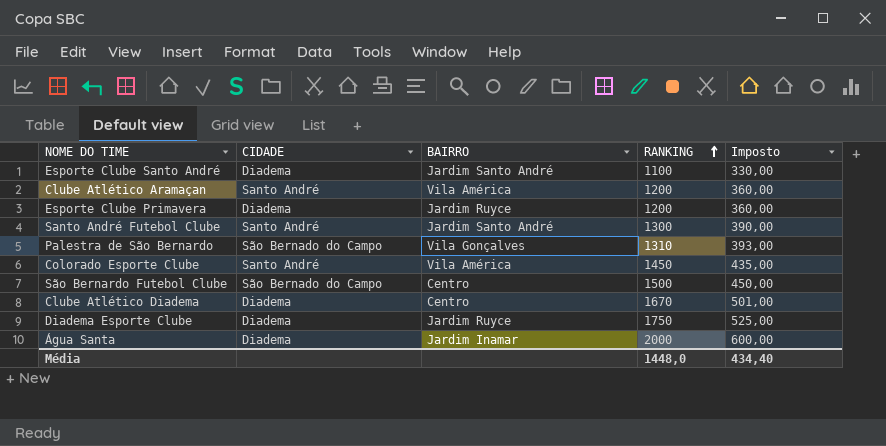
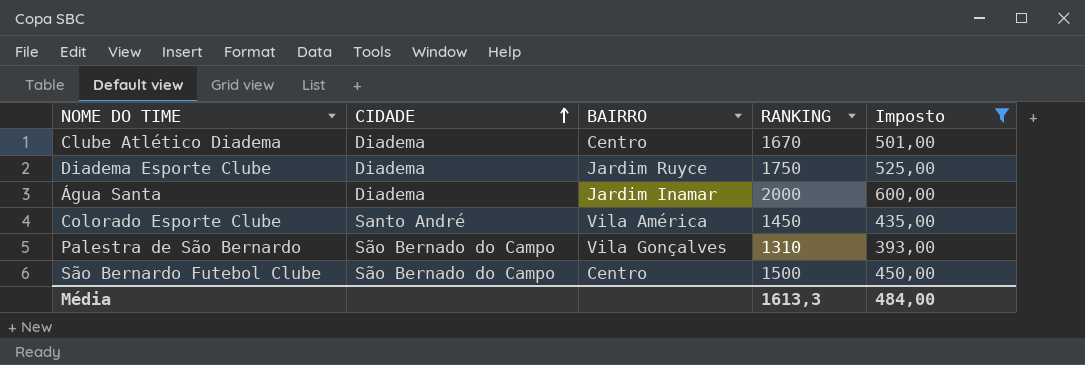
filter: none -> Imposto >= 393,00
row order: RANKING ascending -> CIDADE ascending
Média | RANKING: 1448,0 -> 1613,3
Média | Imposto: 434,40 -> 484,00

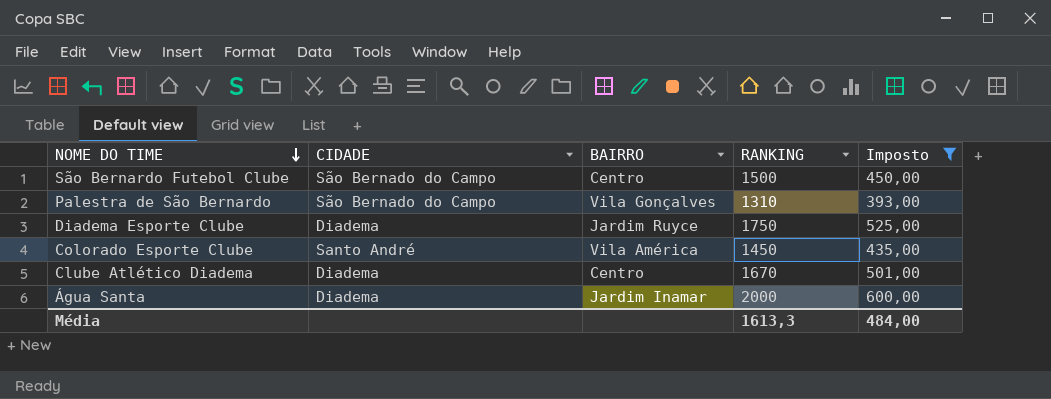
row order: CIDADE ascending -> NOME DO TIME descending

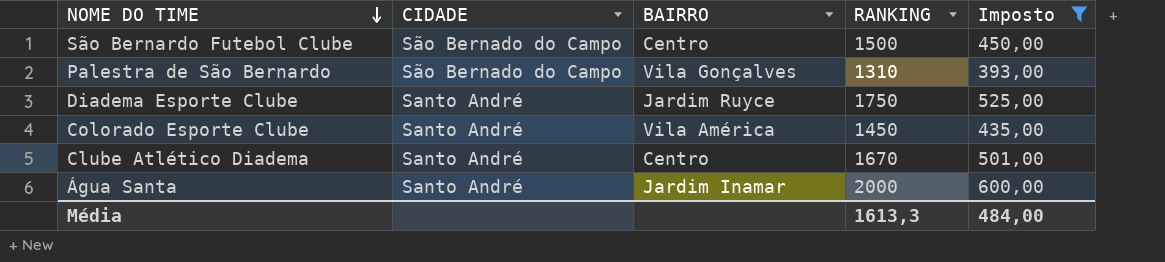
Diadema Esporte Clube | CIDADE: Diadema -> Santo André
Clube Atlético Diadema | CIDADE: Diadema -> Santo André
Água Santa | CIDADE: Diadema -> Santo André

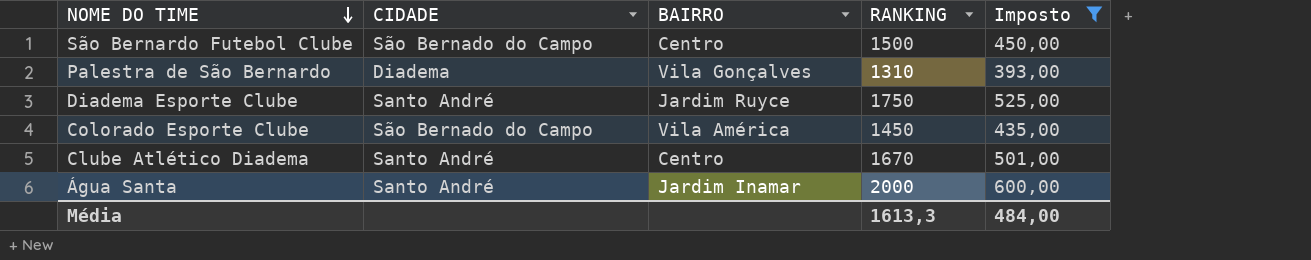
Palestra de São Bernardo | CIDADE: São Bernado do Campo -> Diadema
Colorado Esporte Clube | CIDADE: Santo André -> São Bernado do Campo

